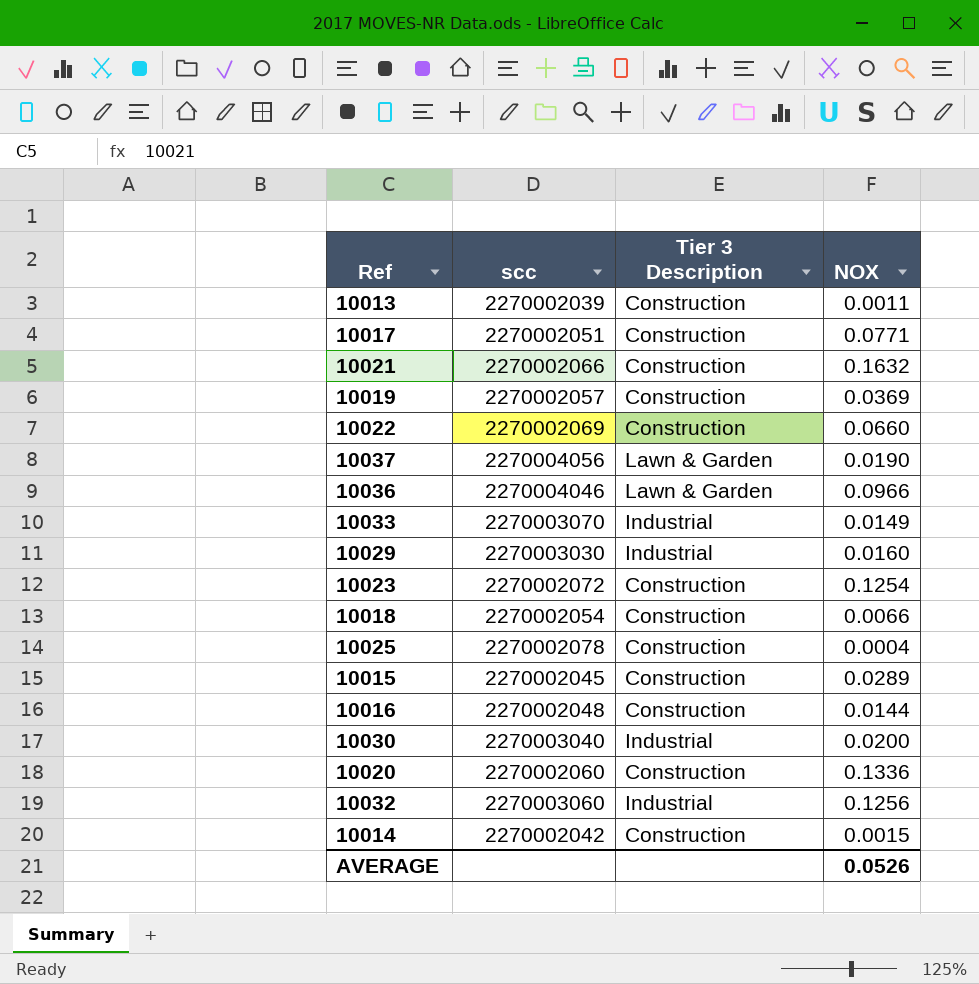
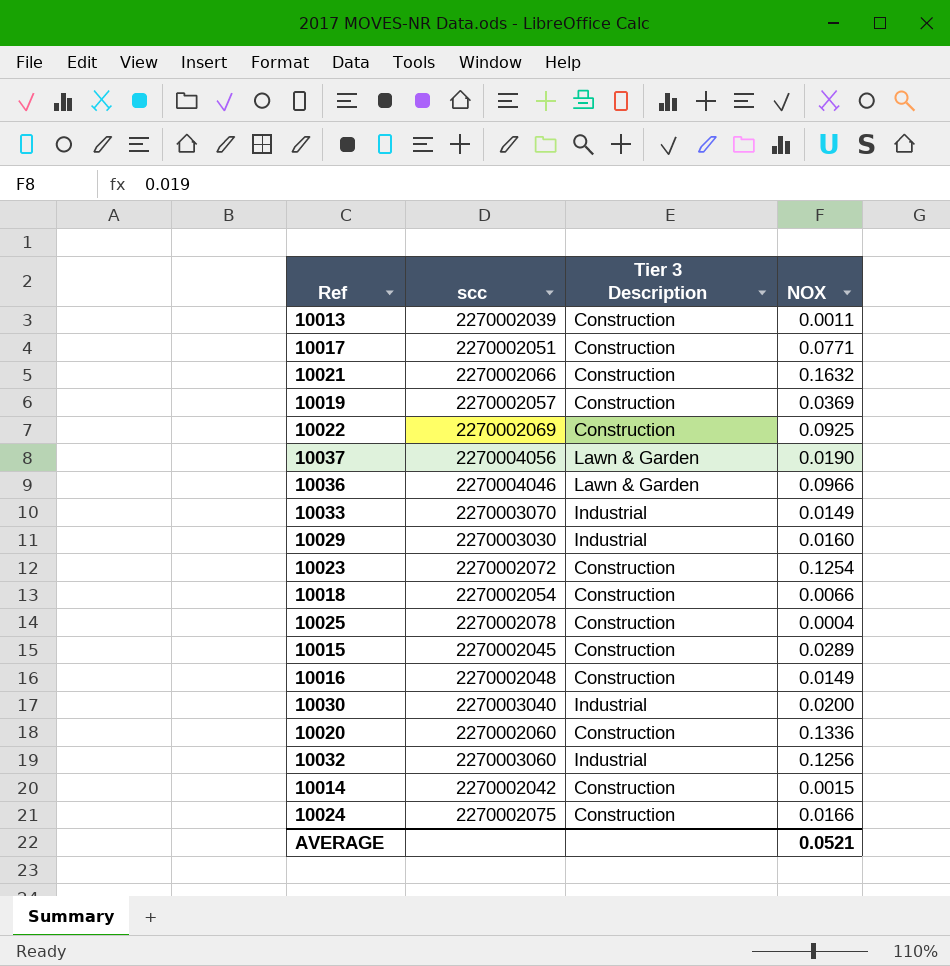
10022 | NOX: 0.0660 -> 0.0925
10016 | NOX: 0.0144 -> 0.0149
row 10024: none -> 2270002075 | Construction | 0.0166
AVERAGE | NOX: 0.0526 -> 0.0521

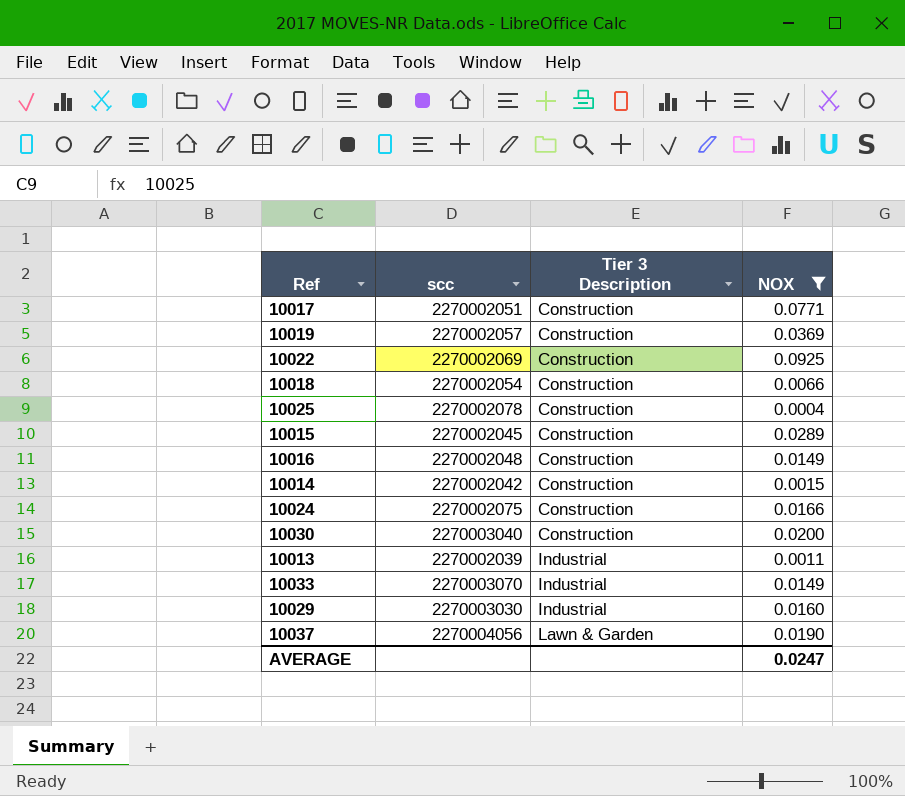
filter: none -> NOX <= 0.0925
row order: none -> Tier 3 Description ascending
10030 | Tier 3 Description: Industrial -> Construction
10013 | Tier 3 Description: Construction -> Industrial
AVERAGE | NOX: 0.0521 -> 0.0247

